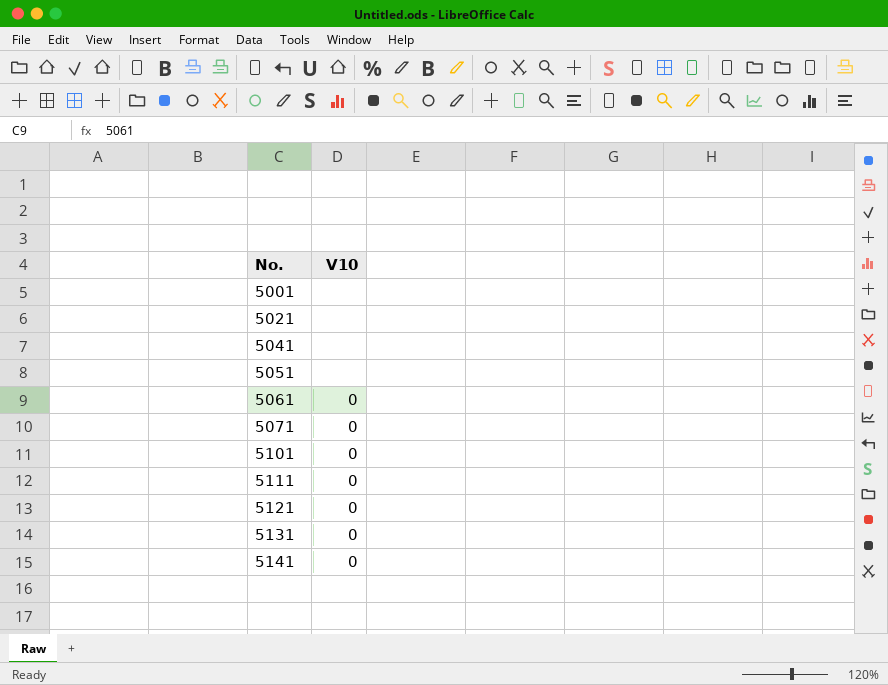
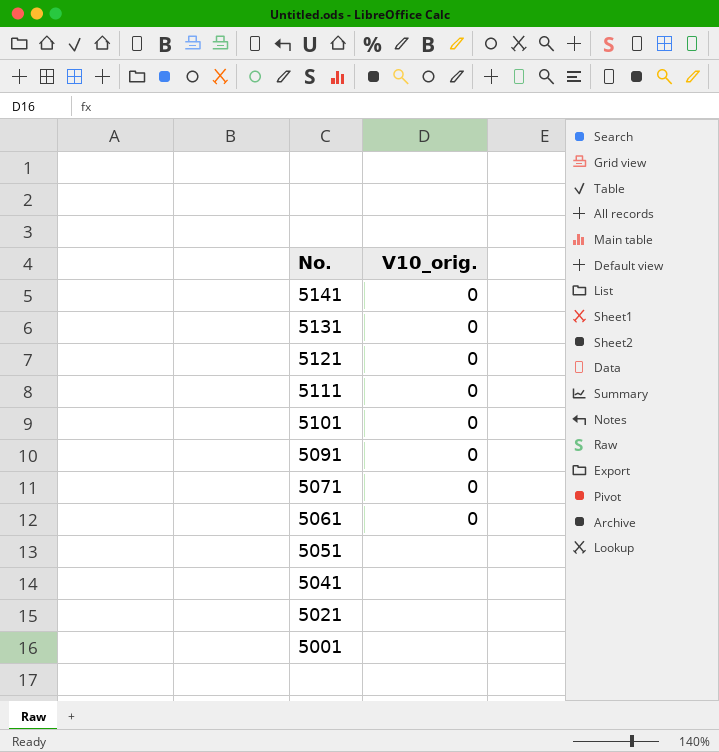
row order: No. ascending -> No. descending
column name: V10 -> V10_orig.
row 5091: none -> 0

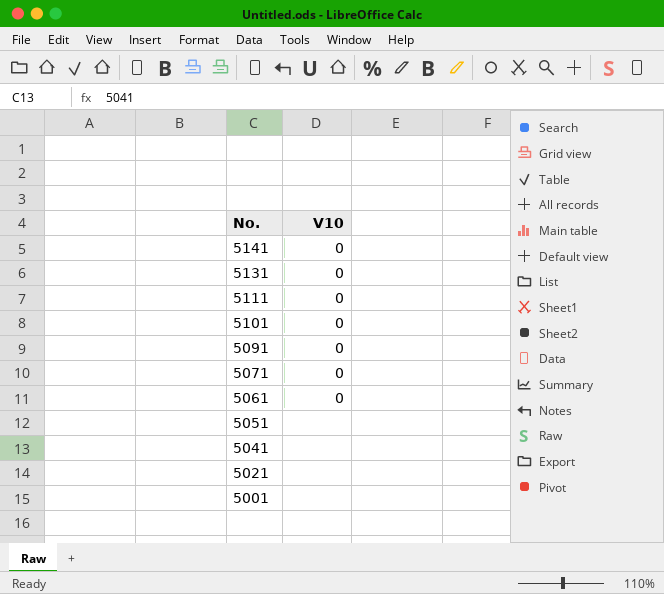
column name: V10_orig. -> V10
row 5121: 0 -> none

